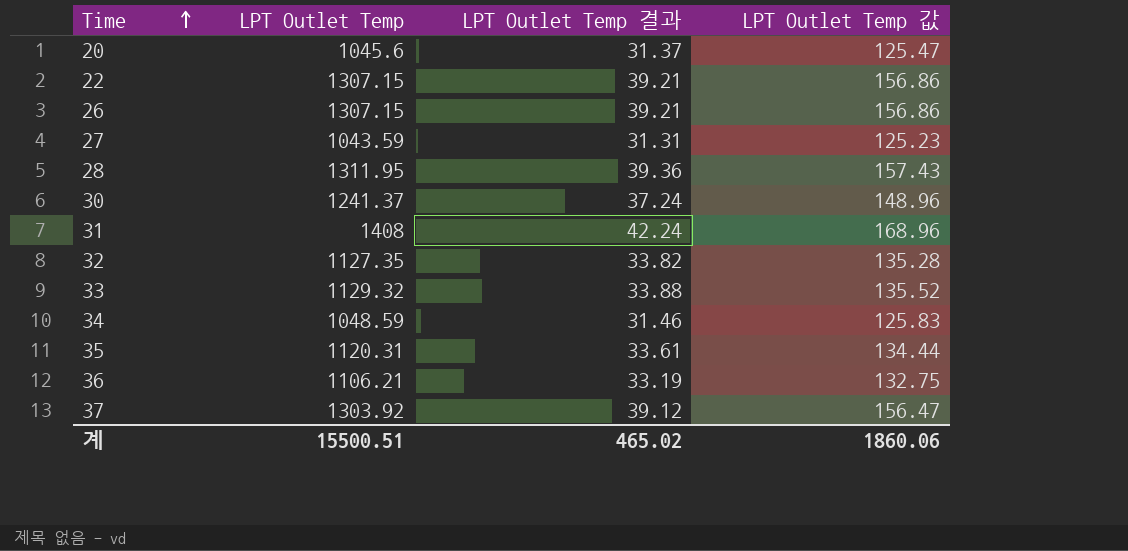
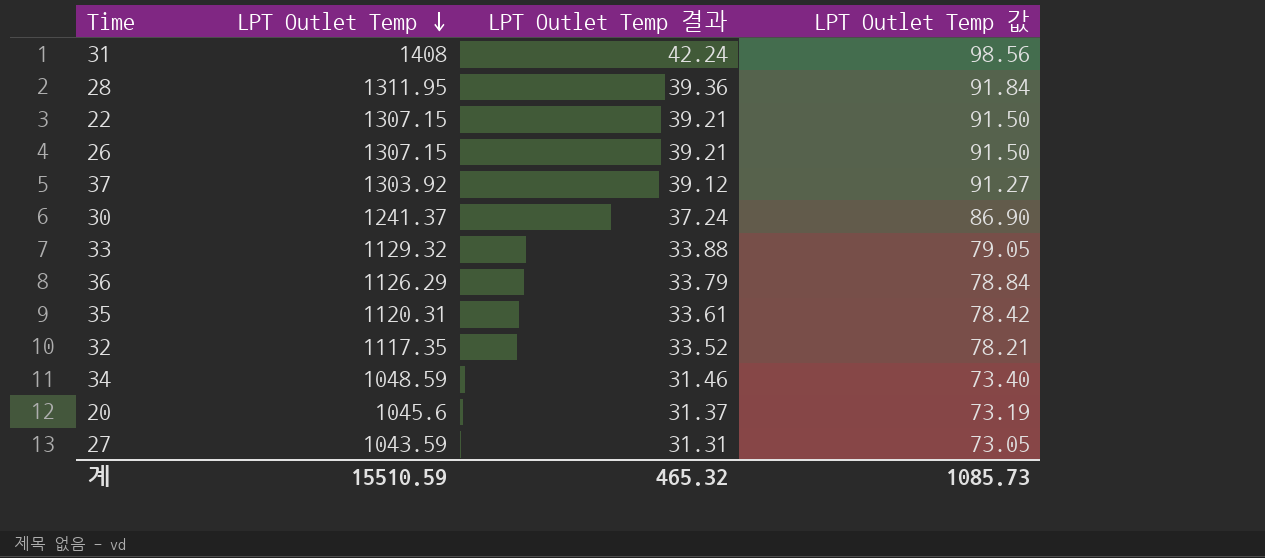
row order: Time ascending -> LPT Outlet Temp descending
column LPT Outlet Temp 값 | formula: [LPT Outlet Temp] * 0.12 -> [LPT Outlet Temp] * 0.07
36 | LPT Outlet Temp: 1106.21 -> 1126.29
36 | LPT Outlet Temp 결과: 33.19 -> 33.79
32 | LPT Outlet Temp: 1127.35 -> 1117.35
32 | LPT Outlet Temp 결과: 33.82 -> 33.52
계 | LPT Outlet Temp: 15500.51 -> 15510.59
계 | LPT Outlet Temp 결과: 465.02 -> 465.32
계 | LPT Outlet Temp 값: 1860.06 -> 1085.73

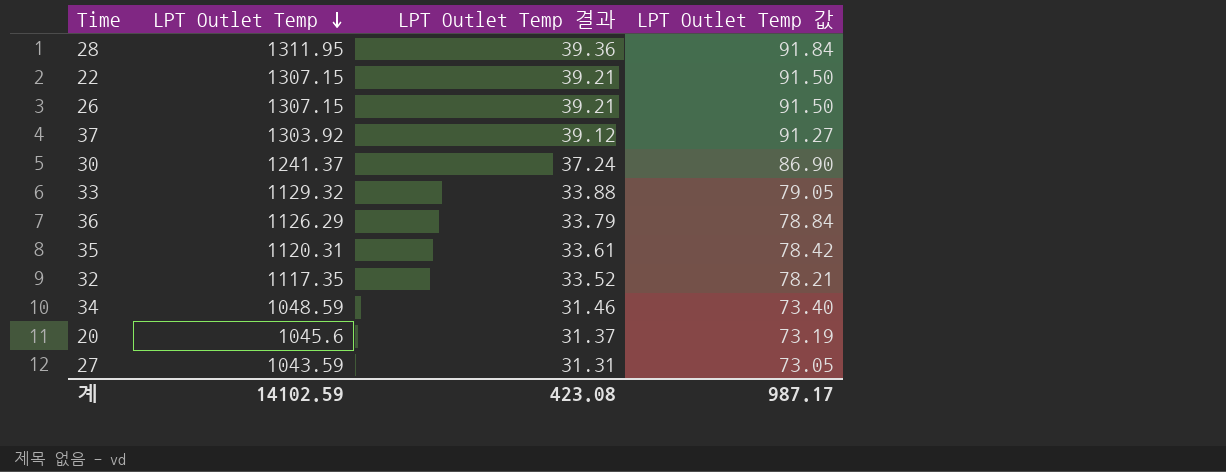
row 31: 1408 | 42.24 | 98.56 -> none
계 | LPT Outlet Temp: 15510.59 -> 14102.59
계 | LPT Outlet Temp 결과: 465.32 -> 423.08
계 | LPT Outlet Temp 값: 1085.73 -> 987.17

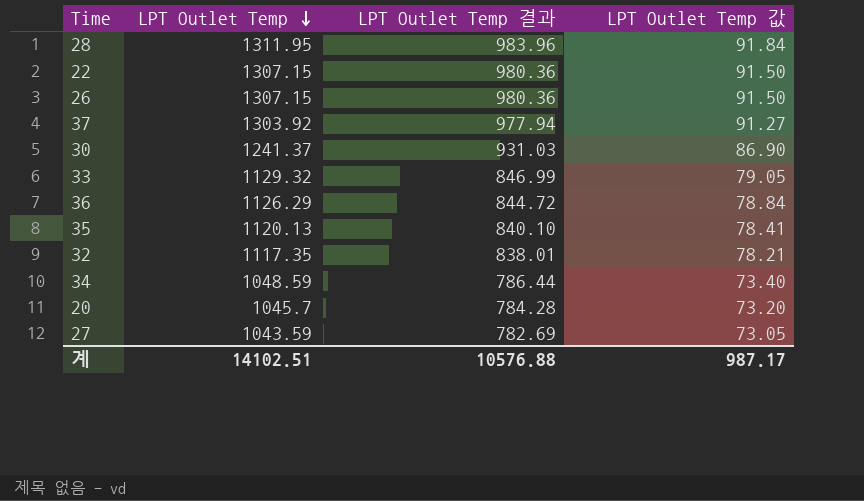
column LPT Outlet Temp 결과 | formula: [LPT Outlet Temp] * 0.03 -> [LPT Outlet Temp] * 0.75
35 | LPT Outlet Temp: 1120.31 -> 1120.13
35 | LPT Outlet Temp 값: 78.42 -> 78.41
20 | LPT Outlet Temp: 1045.6 -> 1045.7
20 | LPT Outlet Temp 값: 73.19 -> 73.20
계 | LPT Outlet Temp: 14102.59 -> 14102.51
계 | LPT Outlet Temp 결과: 423.08 -> 10576.88

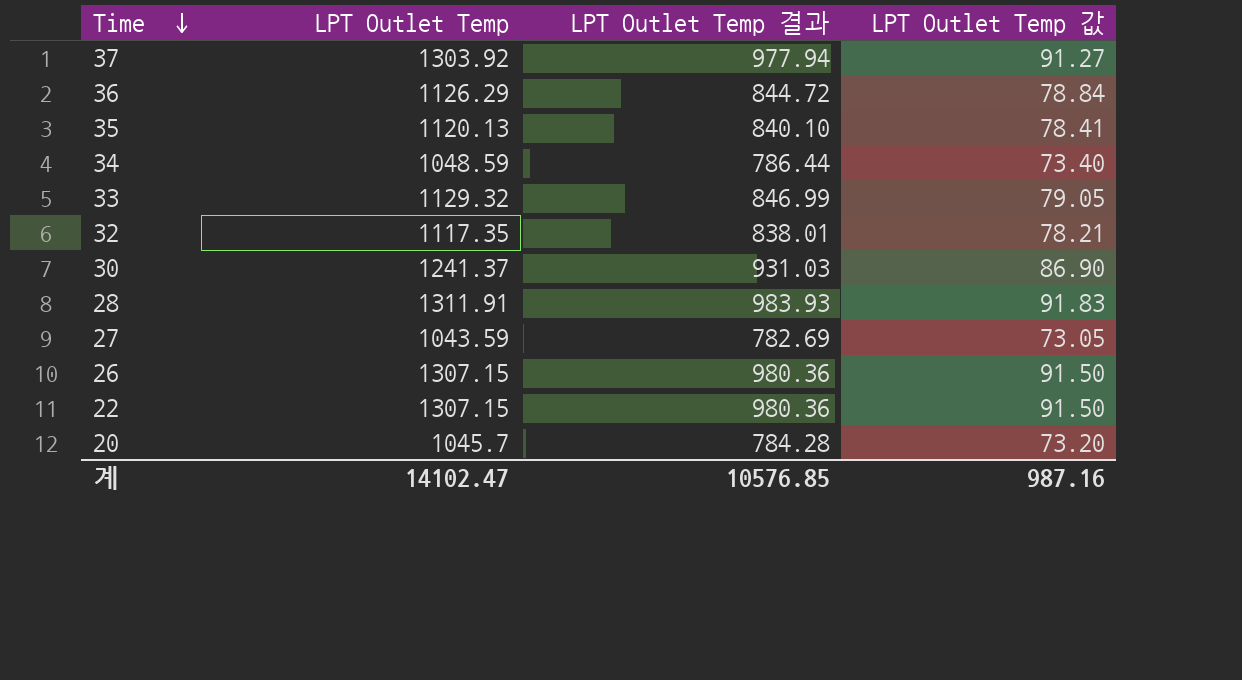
row order: LPT Outlet Temp descending -> Time descending
28 | LPT Outlet Temp: 1311.95 -> 1311.91
28 | LPT Outlet Temp 결과: 983.96 -> 983.93
28 | LPT Outlet Temp 값: 91.84 -> 91.83
계 | LPT Outlet Temp: 14102.51 -> 14102.47
계 | LPT Outlet Temp 결과: 10576.88 -> 10576.85
계 | LPT Outlet Temp 값: 987.17 -> 987.16

